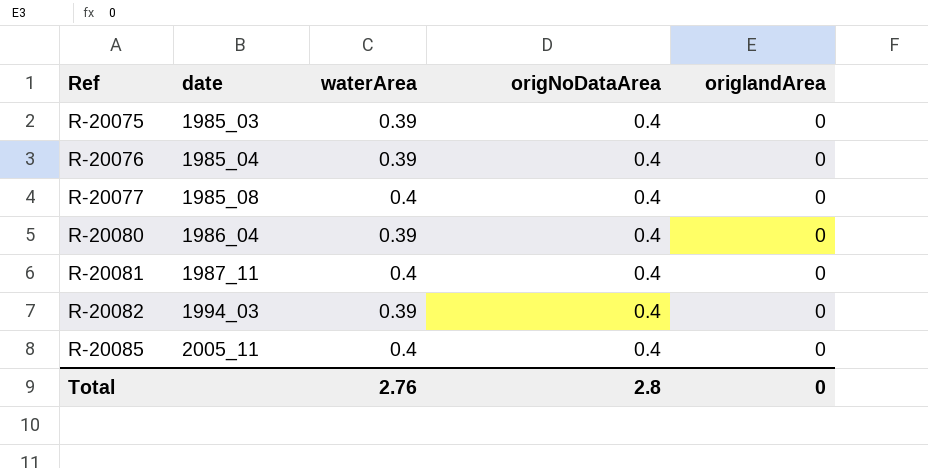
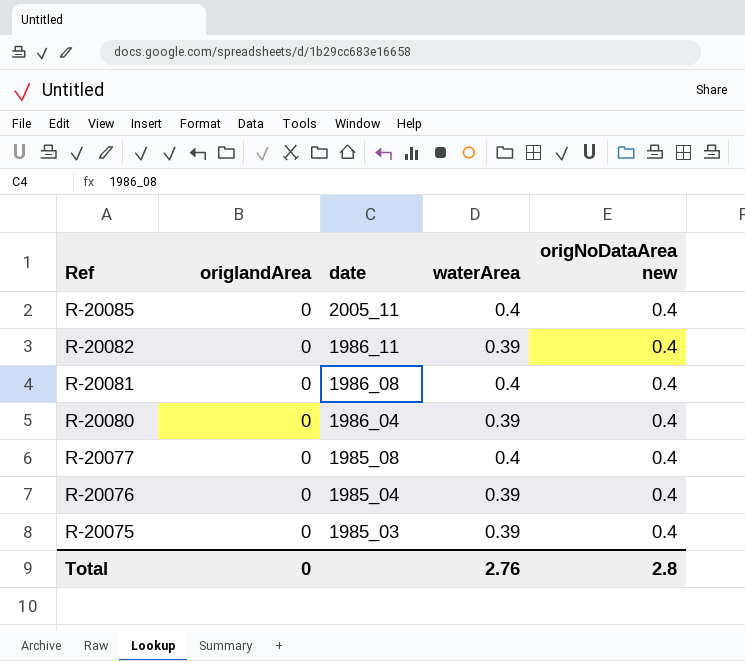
row order: Ref ascending -> Ref descending
column origlandArea | position: 5 -> 2
column name: origNoDataArea -> origNoDataArea new
R-20082 | date: 1994_03 -> 1986_11
R-20081 | date: 1987_11 -> 1986_08

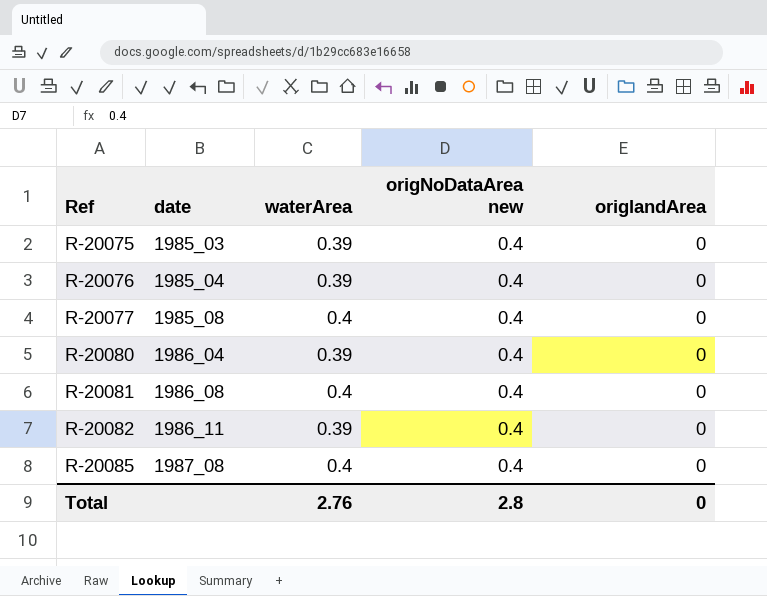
row order: Ref descending -> Ref ascending
column origlandArea | position: 2 -> 5
R-20085 | date: 2005_11 -> 1987_08

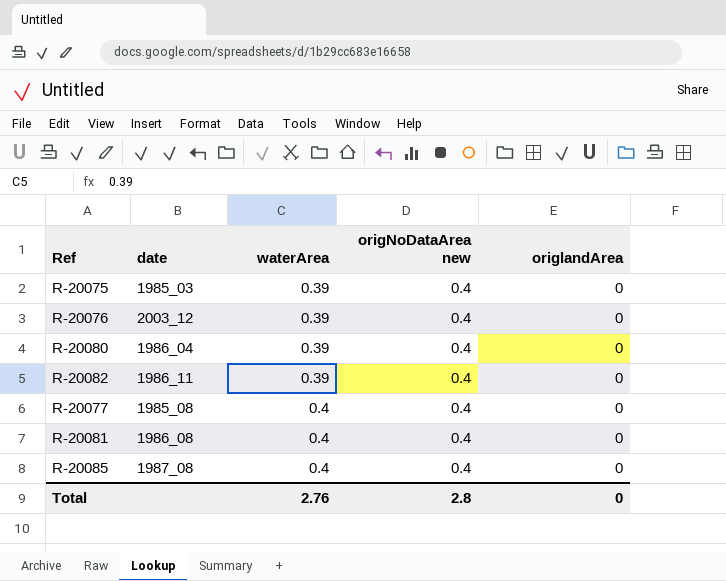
row order: Ref ascending -> waterArea ascending
R-20076 | date: 1985_04 -> 2003_12

